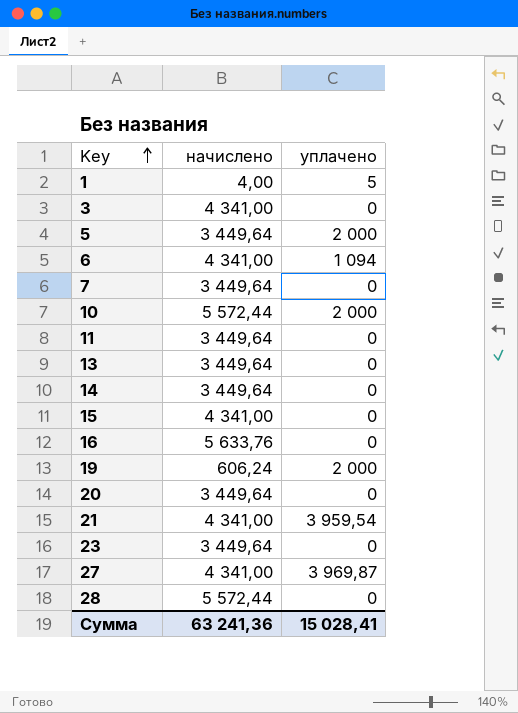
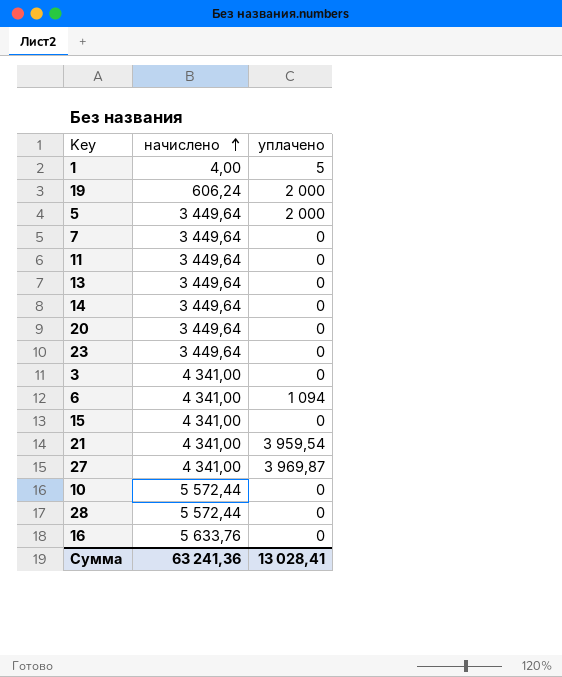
row order: Key ascending -> начислено ascending
10 | уплачено: 2 000 -> 0
Сумма | уплачено: 15 028,41 -> 13 028,41

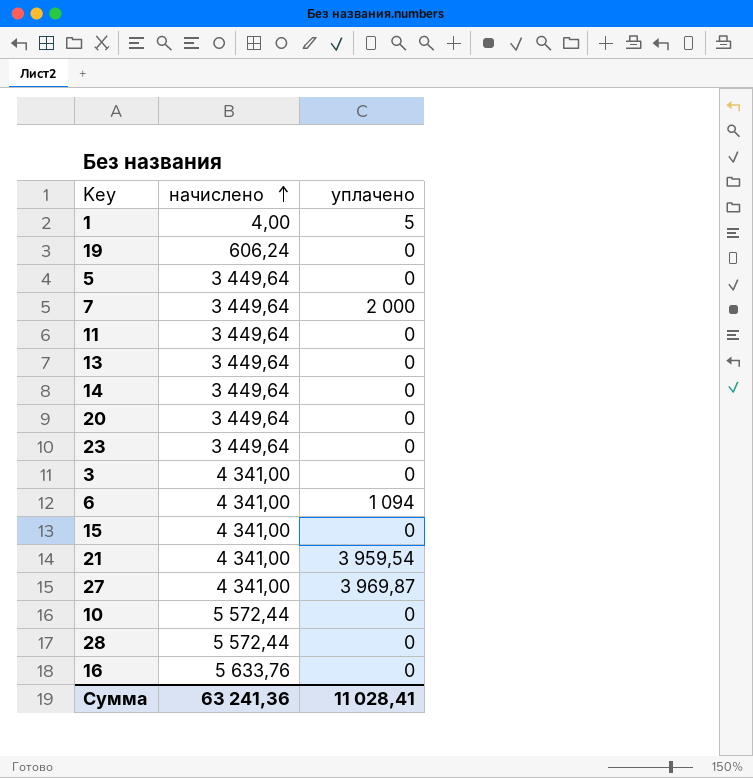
19 | уплачено: 2 000 -> 0
5 | уплачено: 2 000 -> 0
7 | уплачено: 0 -> 2 000
Сумма | уплачено: 13 028,41 -> 11 028,41

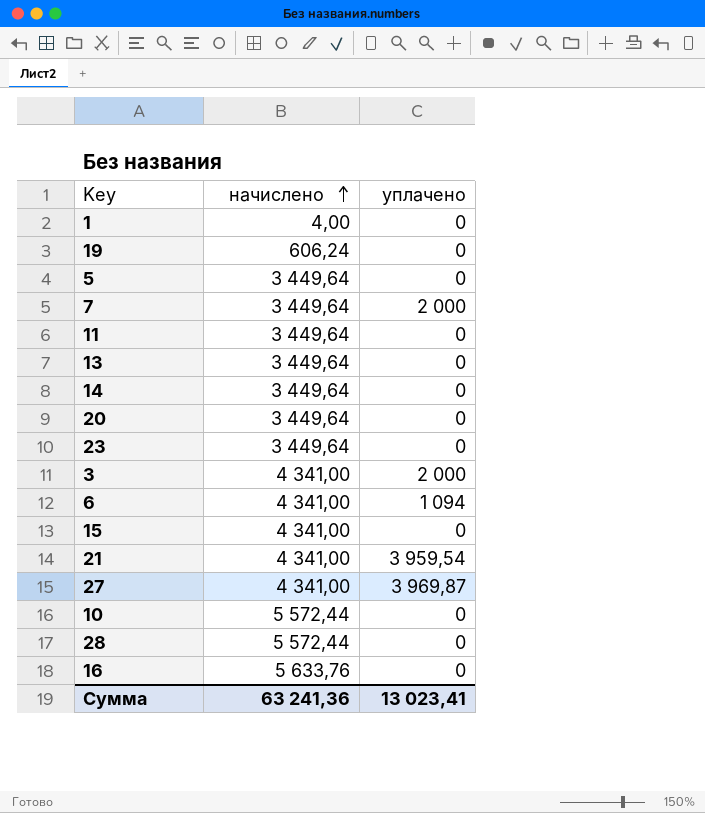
1 | уплачено: 5 -> 0
3 | уплачено: 0 -> 2 000
Сумма | уплачено: 11 028,41 -> 13 023,41

